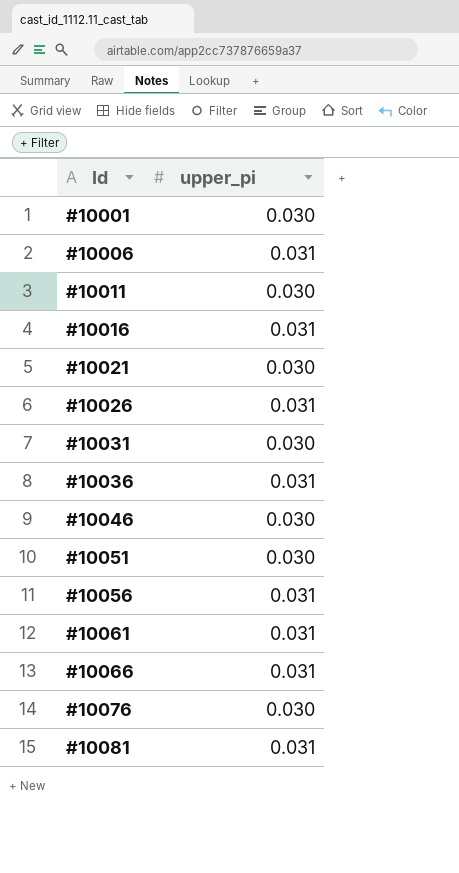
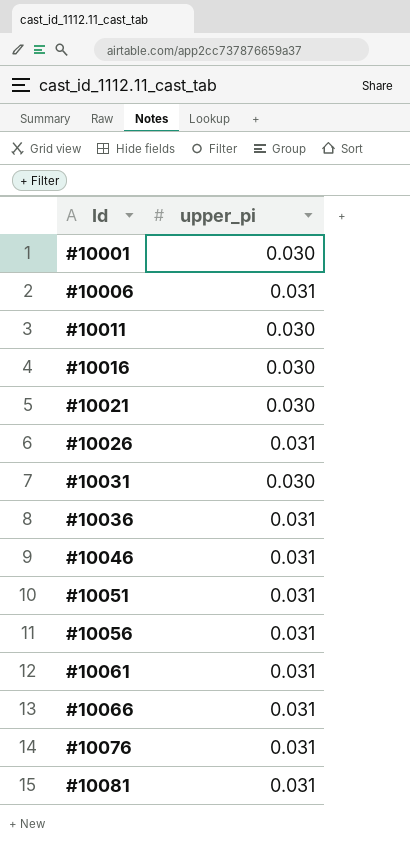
#10016 | upper_pi: 0.031 -> 0.030
#10046 | upper_pi: 0.030 -> 0.031
#10051 | upper_pi: 0.030 -> 0.031
#10076 | upper_pi: 0.030 -> 0.031

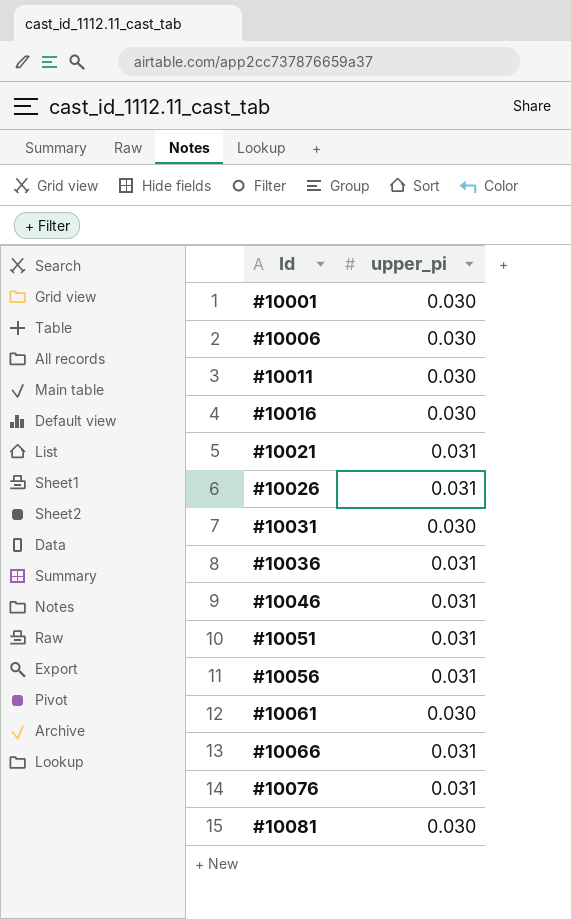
#10006 | upper_pi: 0.031 -> 0.030
#10021 | upper_pi: 0.030 -> 0.031
#10061 | upper_pi: 0.031 -> 0.030
#10081 | upper_pi: 0.031 -> 0.030

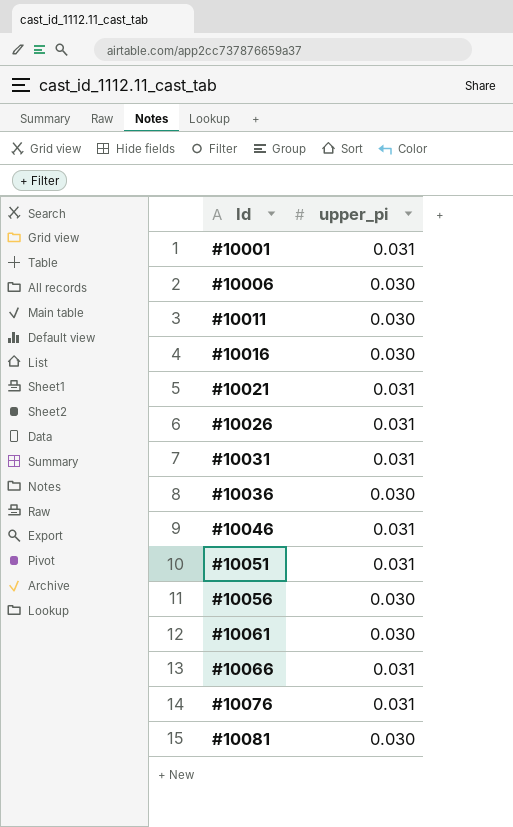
#10001 | upper_pi: 0.030 -> 0.031
#10031 | upper_pi: 0.030 -> 0.031
#10036 | upper_pi: 0.031 -> 0.030
#10056 | upper_pi: 0.031 -> 0.030

